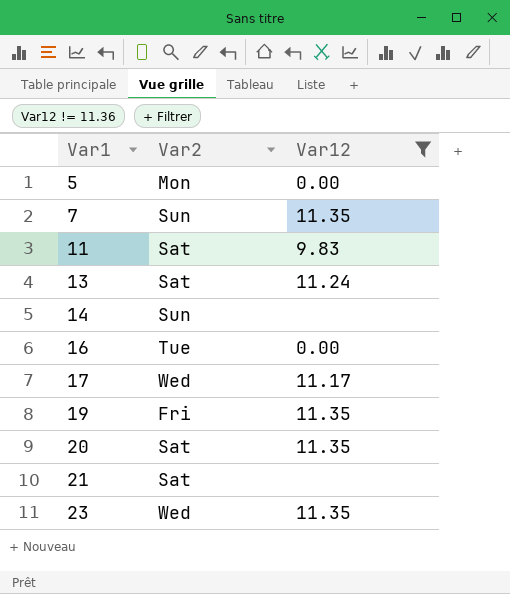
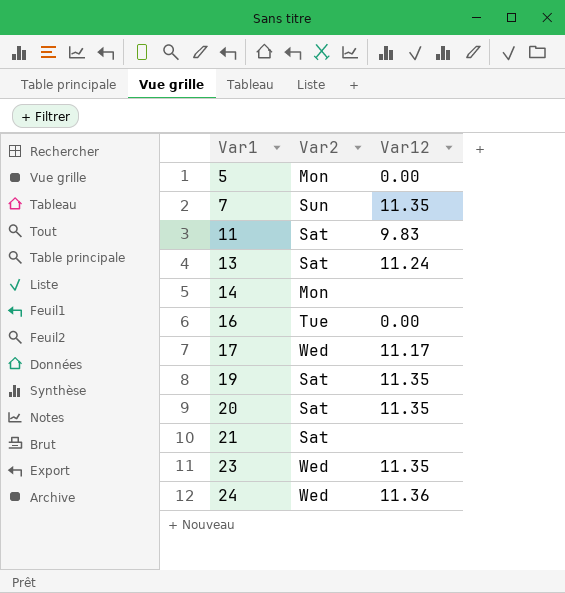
filter: Var12 != 11.36 -> none
14 | Var2: Sun -> Mon
19 | Var2: Fri -> Sat

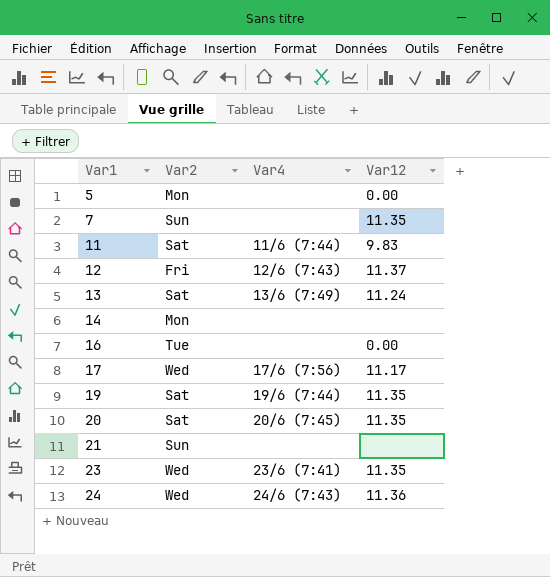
column Var4 | position: none -> 3
row 12: none -> Fri | 12/6 (7:43) | 11.37
21 | Var2: Sat -> Sun

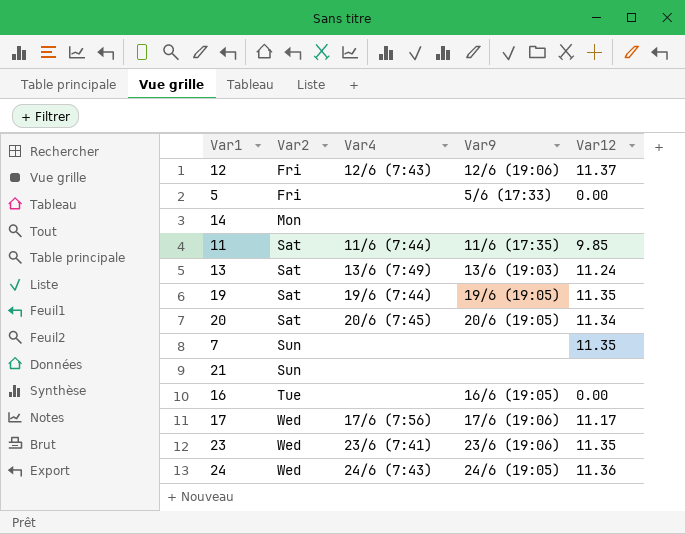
row order: Var1 ascending -> Var2 ascending
column Var9 | position: none -> 4
5 | Var2: Mon -> Fri
11 | Var12: 9.83 -> 9.85
20 | Var12: 11.35 -> 11.34

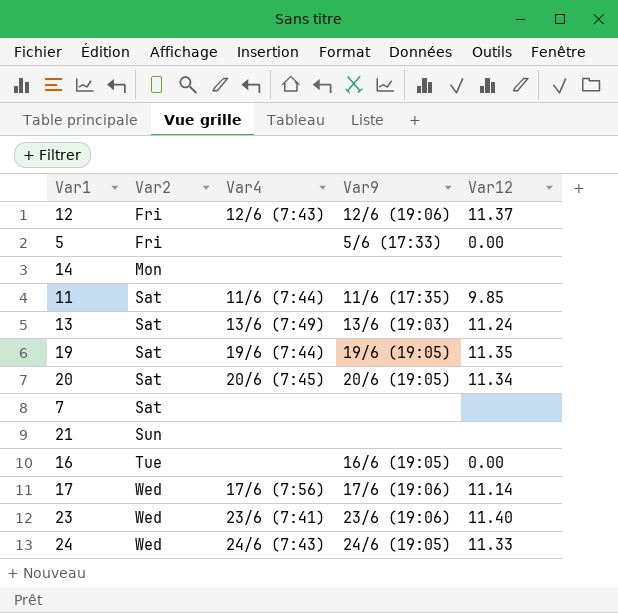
7 | Var2: Sun -> Sat
7 | Var12: 11.35 -> none
17 | Var12: 11.17 -> 11.14
23 | Var12: 11.35 -> 11.40
24 | Var12: 11.36 -> 11.33

